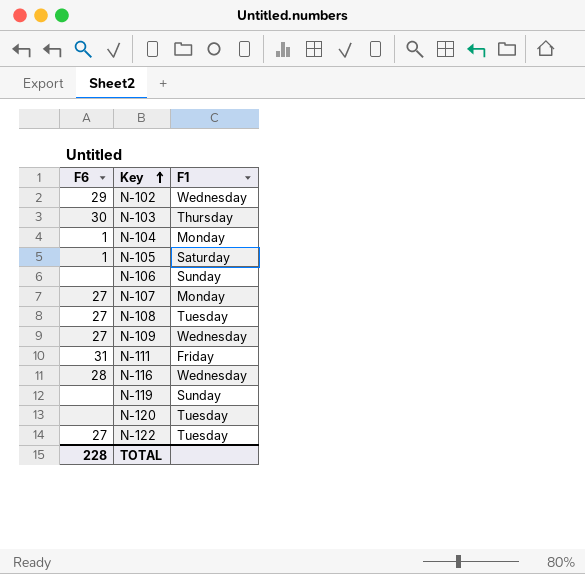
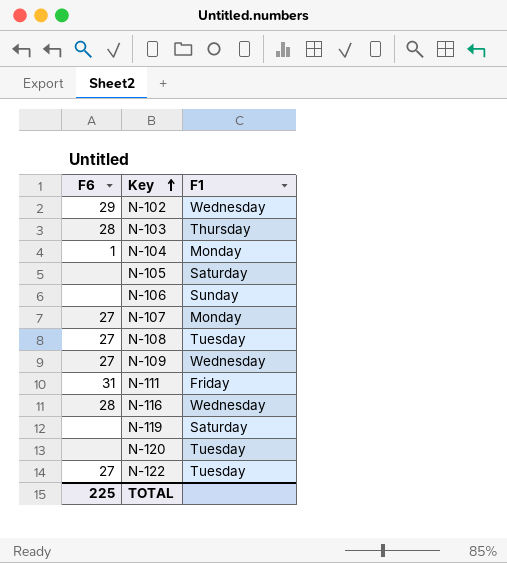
N-103 | F6: 30 -> 28
N-105 | F6: 1 -> none
N-119 | F1: Sunday -> Saturday
TOTAL | F6: 228 -> 225

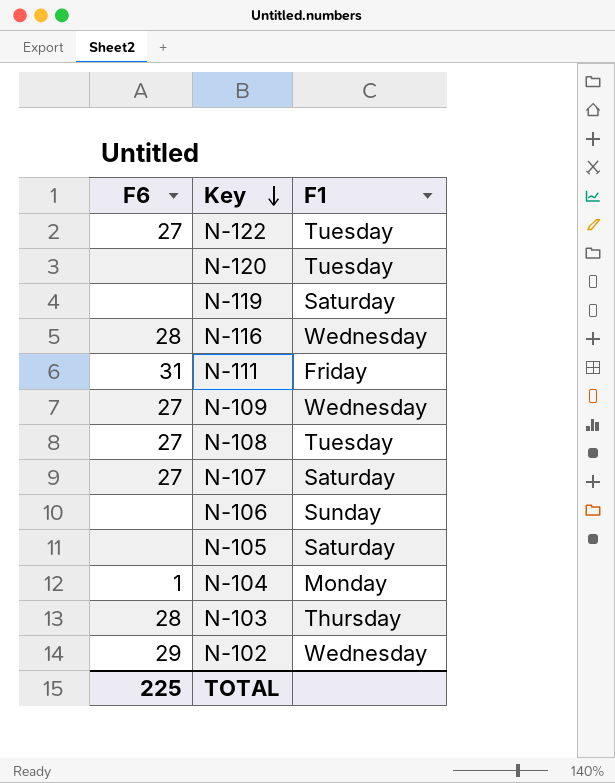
row order: Key ascending -> Key descending
N-107 | F1: Monday -> Saturday

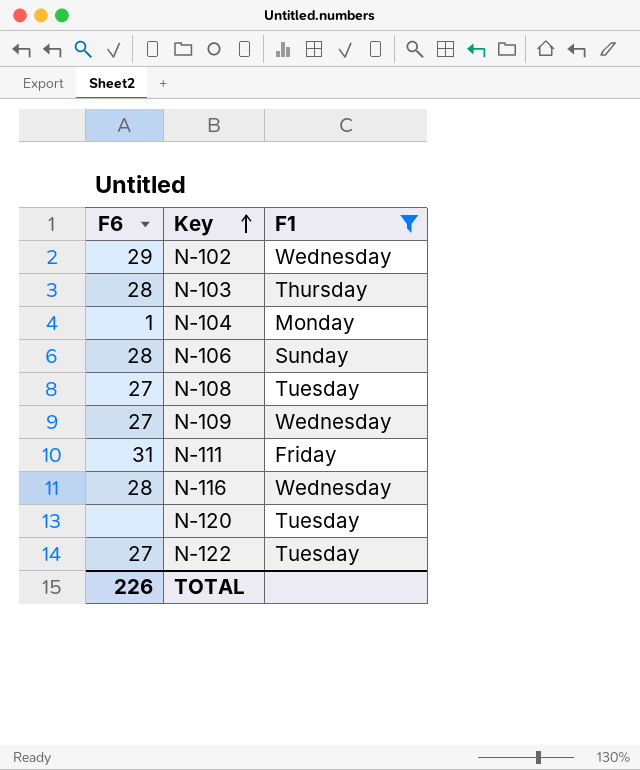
filter: none -> F1 != Saturday
row order: Key descending -> Key ascending
N-106 | F6: none -> 28
TOTAL | F6: 225 -> 226

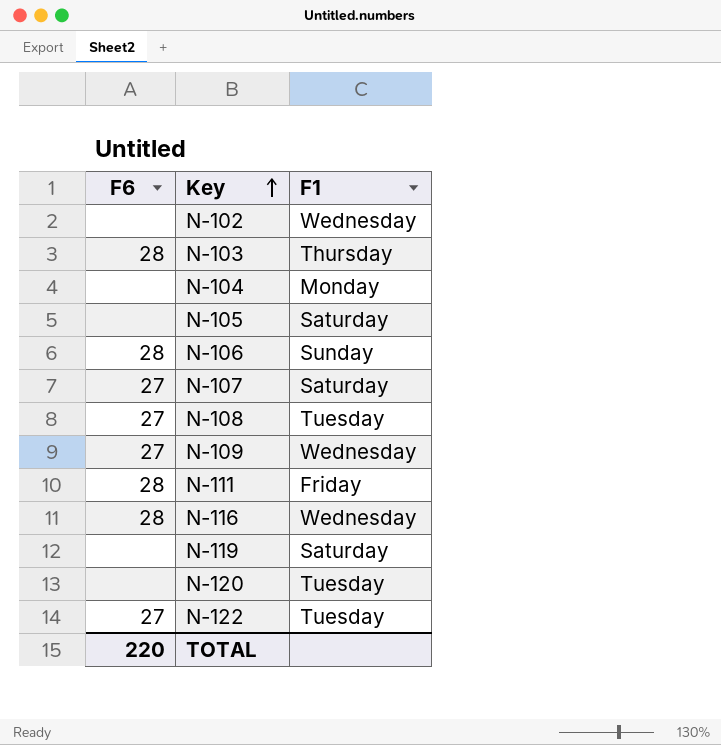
filter: F1 != Saturday -> none
N-102 | F6: 29 -> none
N-104 | F6: 1 -> none
N-111 | F6: 31 -> 28
TOTAL | F6: 226 -> 220

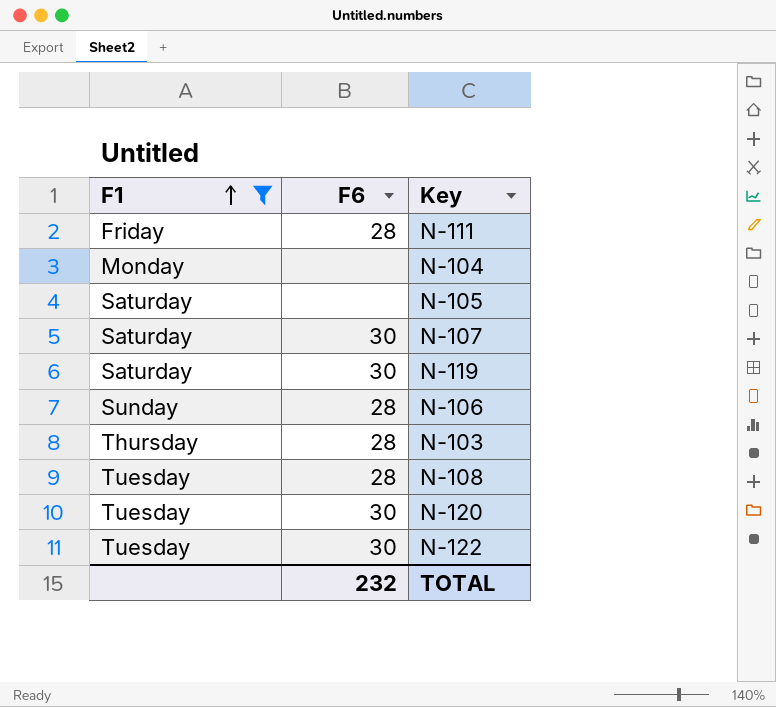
filter: none -> F1 != Wednesday
row order: Key ascending -> F1 ascending
column F1 | position: 3 -> 1
N-107 | F6: 27 -> 30
N-119 | F6: none -> 30
N-108 | F6: 27 -> 28
N-120 | F6: none -> 30
N-122 | F6: 27 -> 30
TOTAL | F6: 220 -> 232

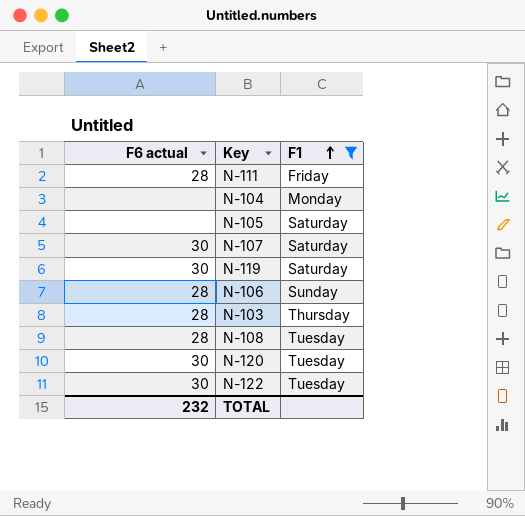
column name: F6 -> F6 actual
column F1 | position: 1 -> 3

